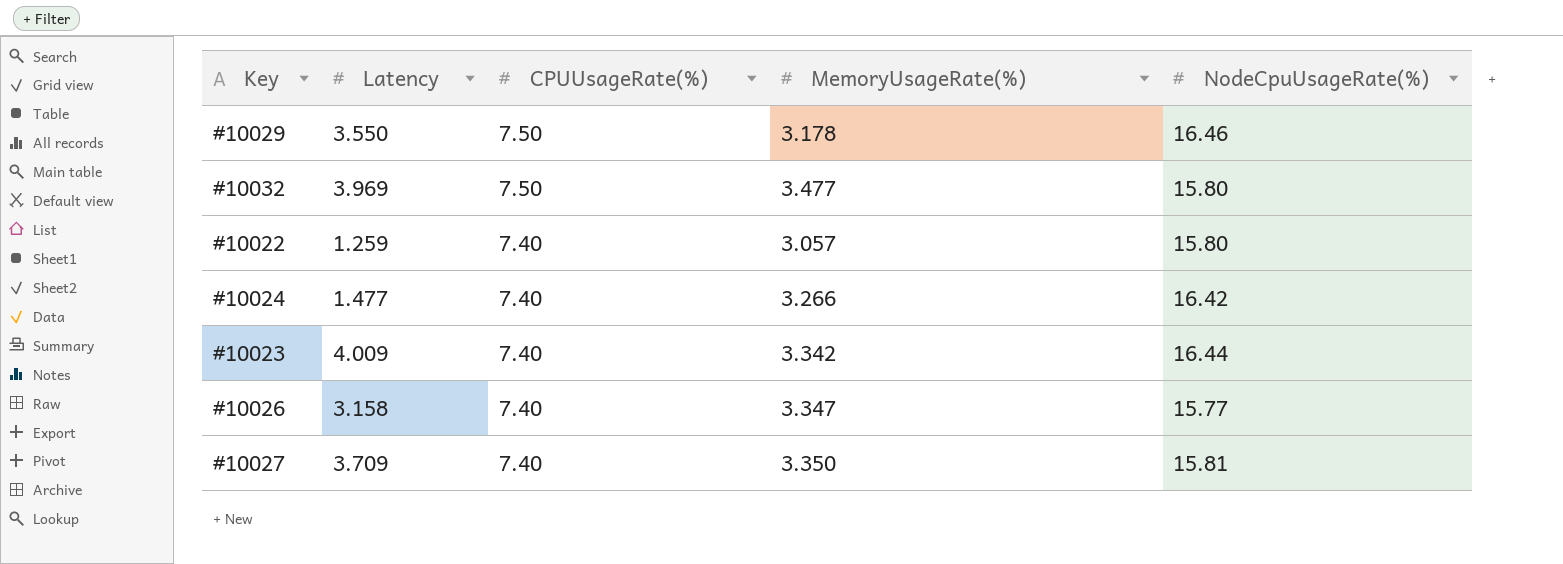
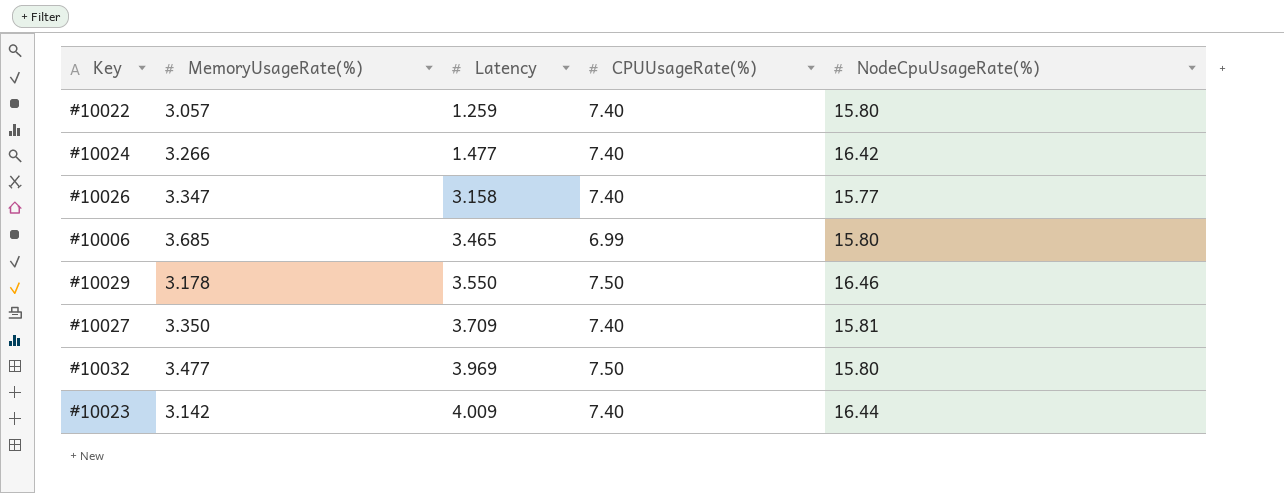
row order: CPUUsageRate(%) descending -> Latency ascending
column MemoryUsageRate(%) | position: 4 -> 2
row #10006: none -> 3.685 | 3.465 | 6.99 | 15.80
#10023 | MemoryUsageRate(%): 3.342 -> 3.142

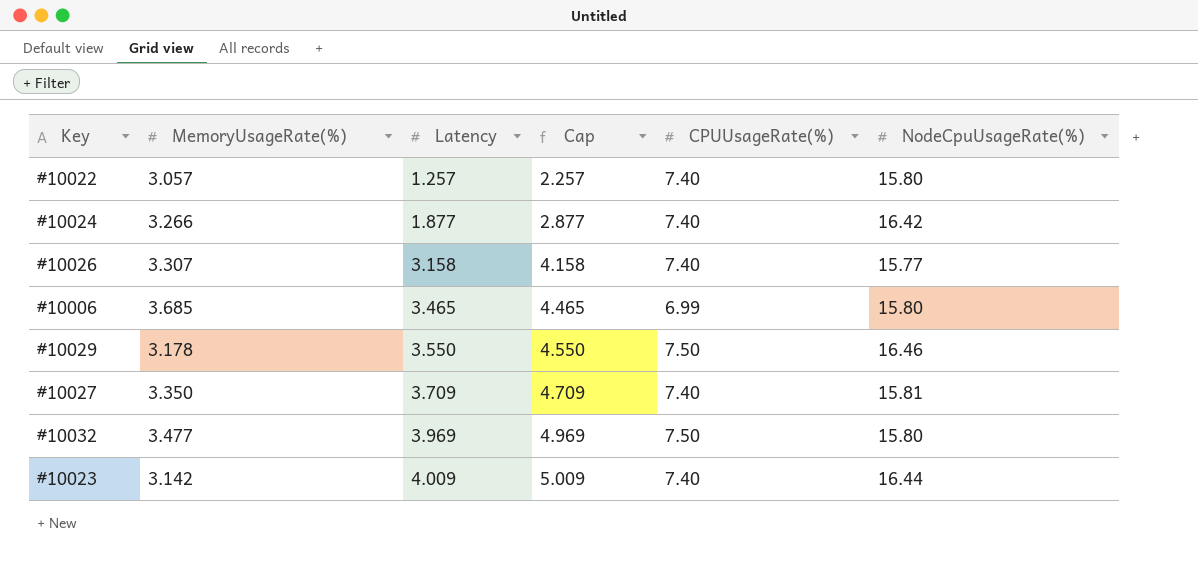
column Cap | formula: none -> [Latency] + 1
#10022 | Latency: 1.259 -> 1.257
#10024 | Latency: 1.477 -> 1.877
#10026 | MemoryUsageRate(%): 3.347 -> 3.307

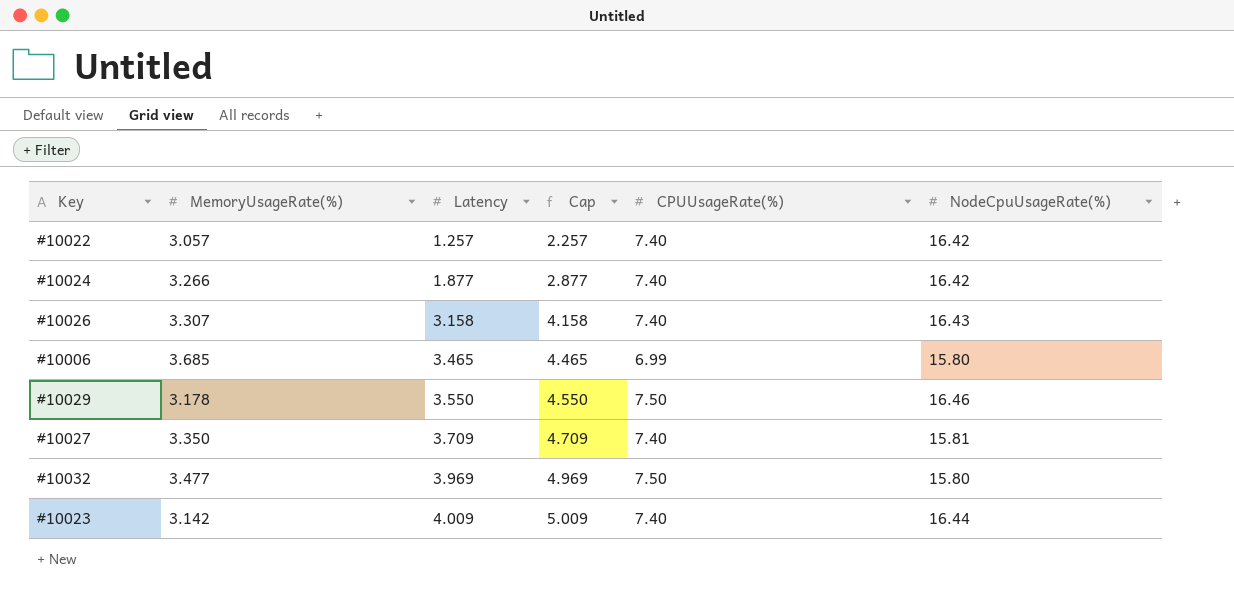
#10022 | NodeCpuUsageRate(%): 15.80 -> 16.42
#10026 | NodeCpuUsageRate(%): 15.77 -> 16.43

